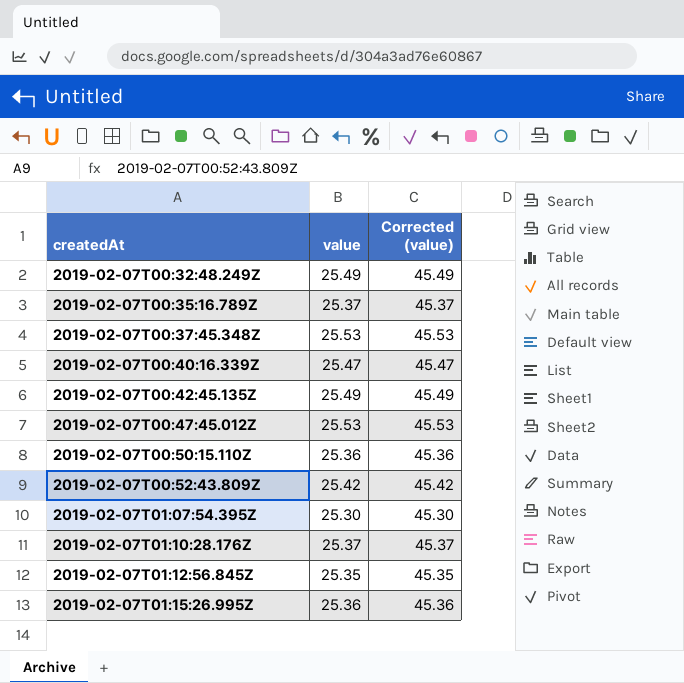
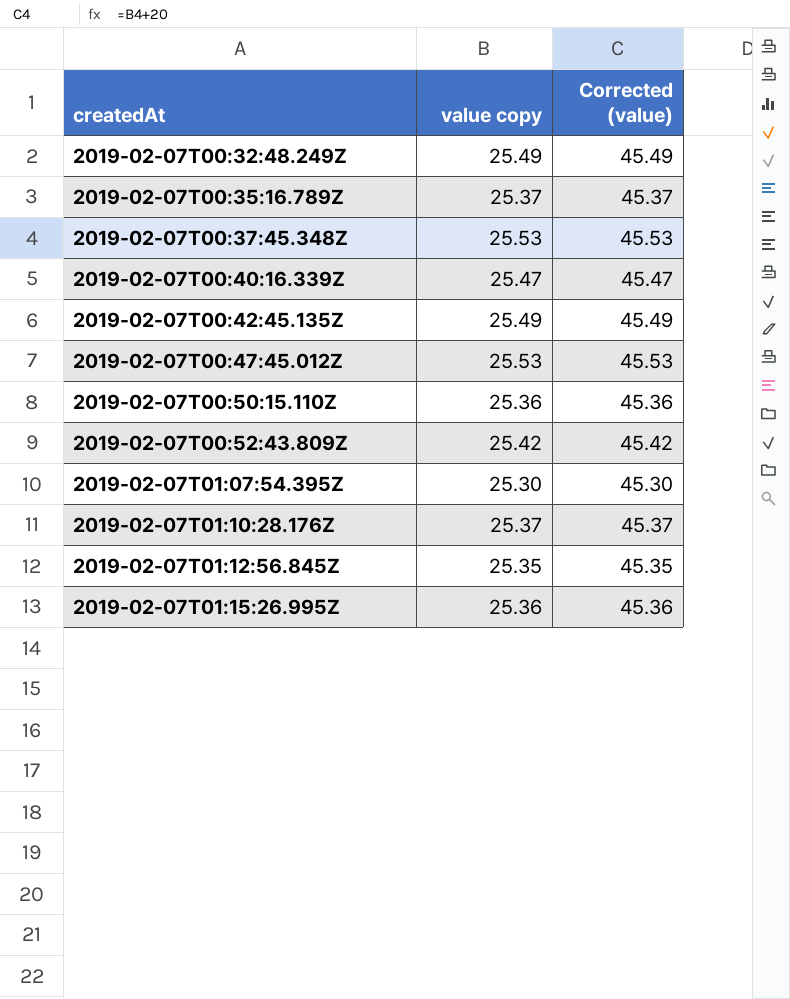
column name: value -> value copy

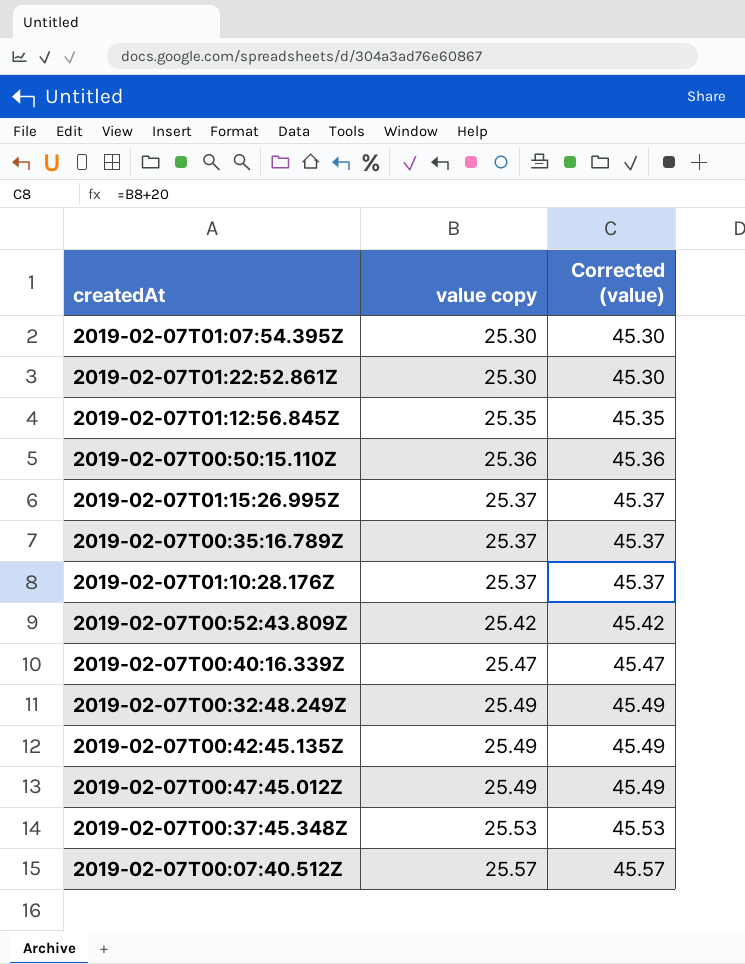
row order: createdAt ascending -> value copy ascending
row 2019-02-07T01:22:52.861Z: none -> 25.30 | 45.30
2019-02-07T01:15:26.995Z | value copy: 25.36 -> 25.37
2019-02-07T01:15:26.995Z | Corrected (value): 45.36 -> 45.37
2019-02-07T00:47:45.012Z | value copy: 25.53 -> 25.49
2019-02-07T00:47:45.012Z | Corrected (value): 45.53 -> 45.49
row 2019-02-07T00:07:40.512Z: none -> 25.57 | 45.57

